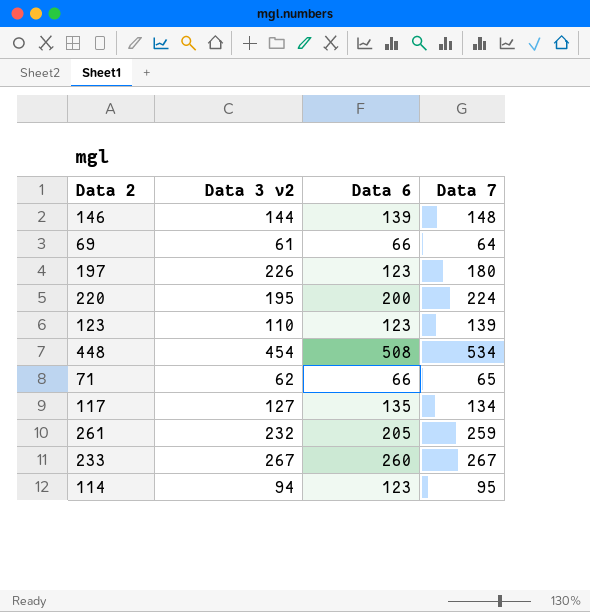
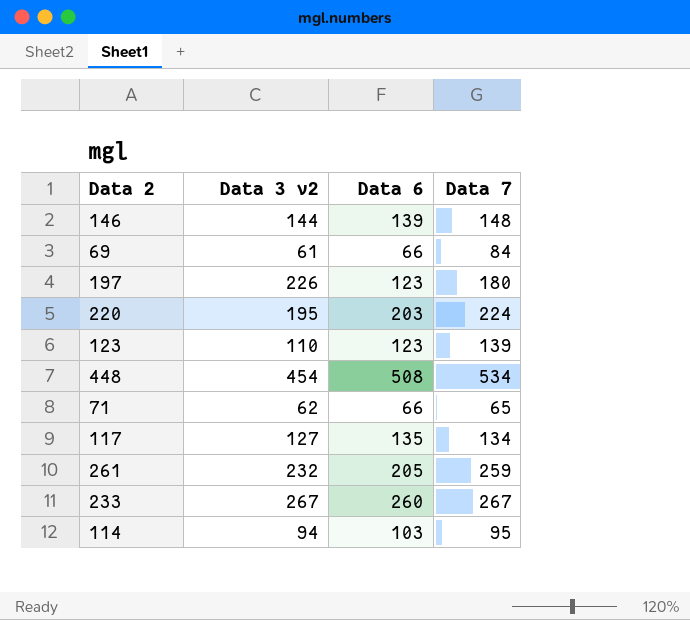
69 | Data 7: 64 -> 84
220 | Data 6: 200 -> 203
114 | Data 6: 123 -> 103

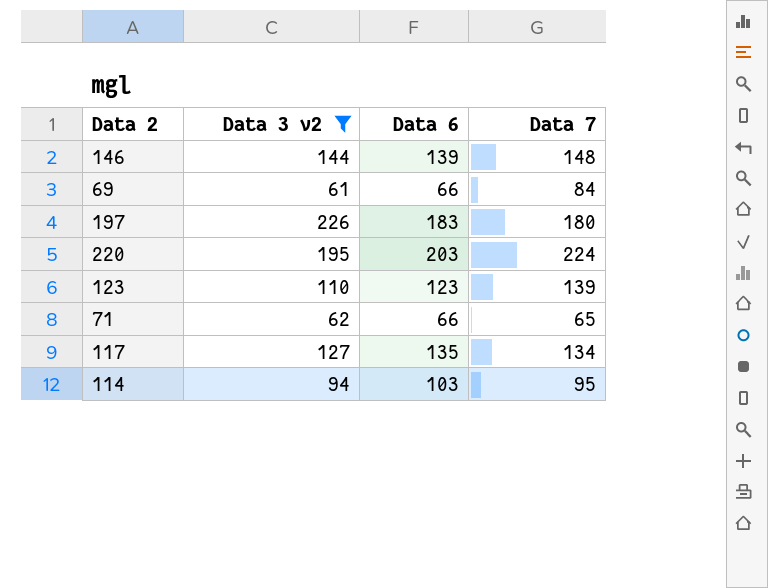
filter: none -> Data 3 v2 <= 226
197 | Data 6: 123 -> 183

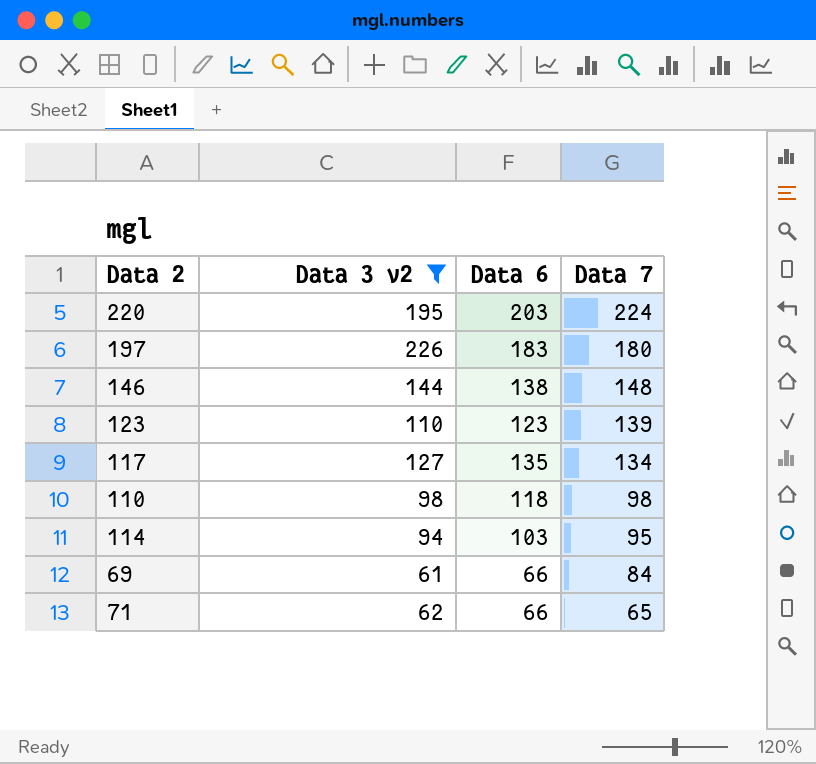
row order: none -> Data 7 descending
146 | Data 6: 139 -> 138
row 110: none -> 98 | 118 | 98

